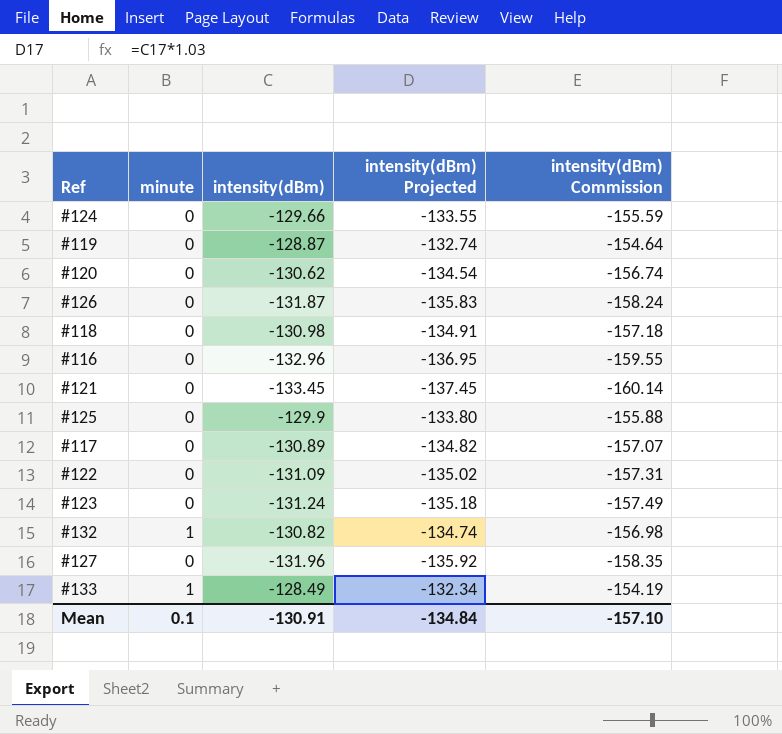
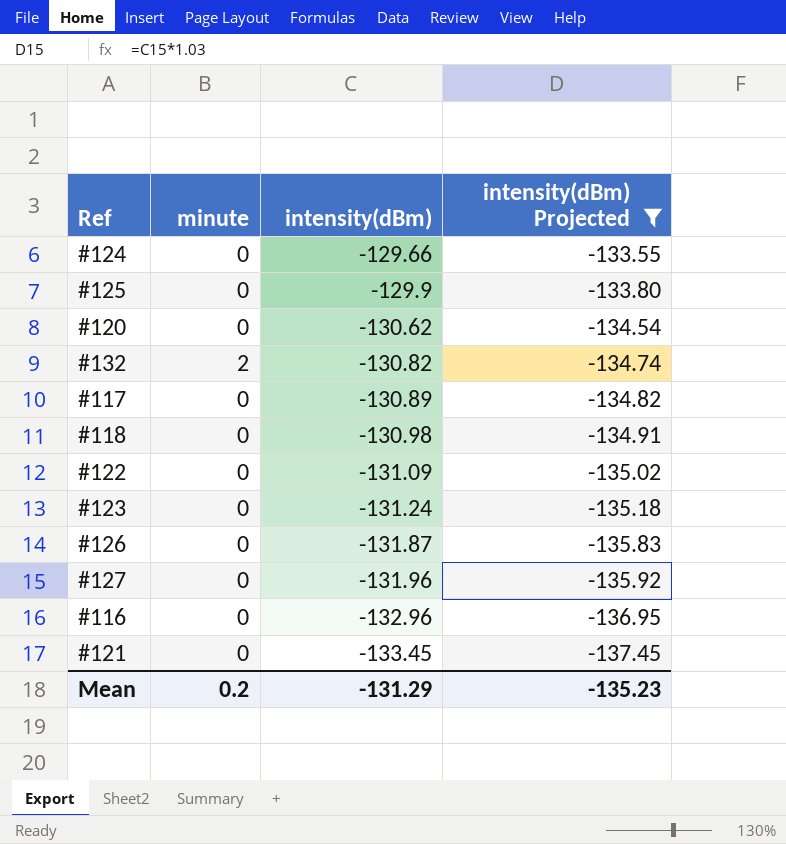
filter: none -> intensity(dBm) Projected <= -133.55
row order: none -> intensity(dBm) descending
column intensity(dBm) Commission | formula: [intensity(dBm)] * 1.2 -> none
#132 | minute: 1 -> 2
Mean | minute: 0.1 -> 0.2
Mean | intensity(dBm): -130.91 -> -131.29
Mean | intensity(dBm) Projected: -134.84 -> -135.23

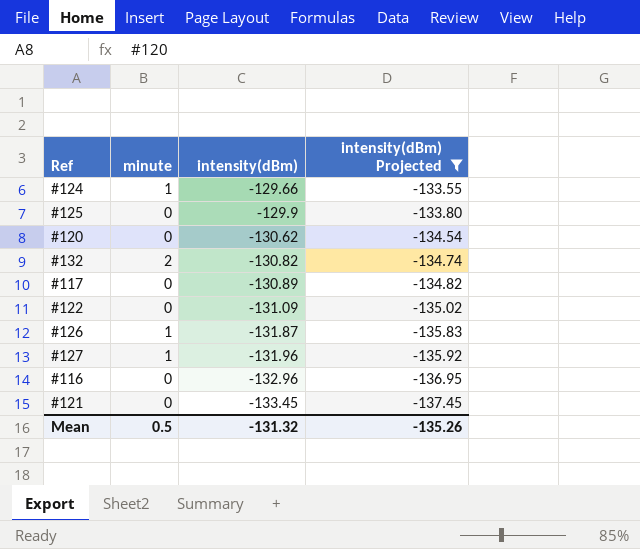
row #118: 0 | -130.98 | -134.91 -> none
row #123: 0 | -131.24 | -135.18 -> none
#124 | minute: 0 -> 1
#126 | minute: 0 -> 1
#127 | minute: 0 -> 1
Mean | minute: 0.2 -> 0.5
Mean | intensity(dBm): -131.29 -> -131.32
Mean | intensity(dBm) Projected: -135.23 -> -135.26

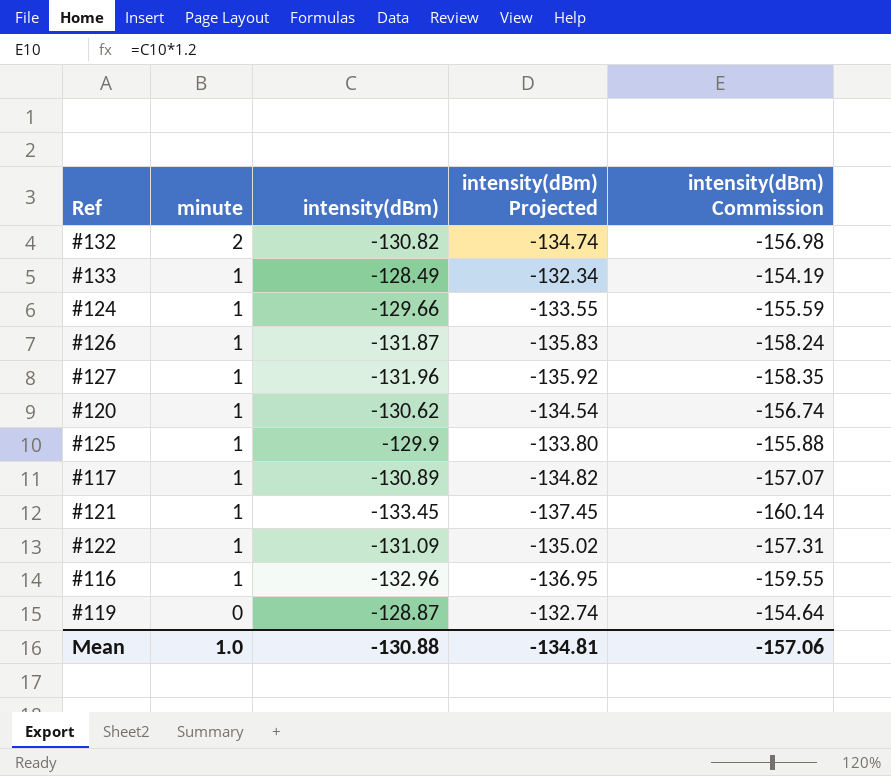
filter: intensity(dBm) Projected <= -133.55 -> none
row order: intensity(dBm) descending -> minute descending
column intensity(dBm) Commission | formula: none -> [intensity(dBm)] * 1.2
#120 | minute: 0 -> 1
#125 | minute: 0 -> 1
#117 | minute: 0 -> 1
#121 | minute: 0 -> 1
#122 | minute: 0 -> 1
#116 | minute: 0 -> 1
Mean | minute: 0.5 -> 1.0
Mean | intensity(dBm): -131.32 -> -130.88
Mean | intensity(dBm) Projected: -135.26 -> -134.81

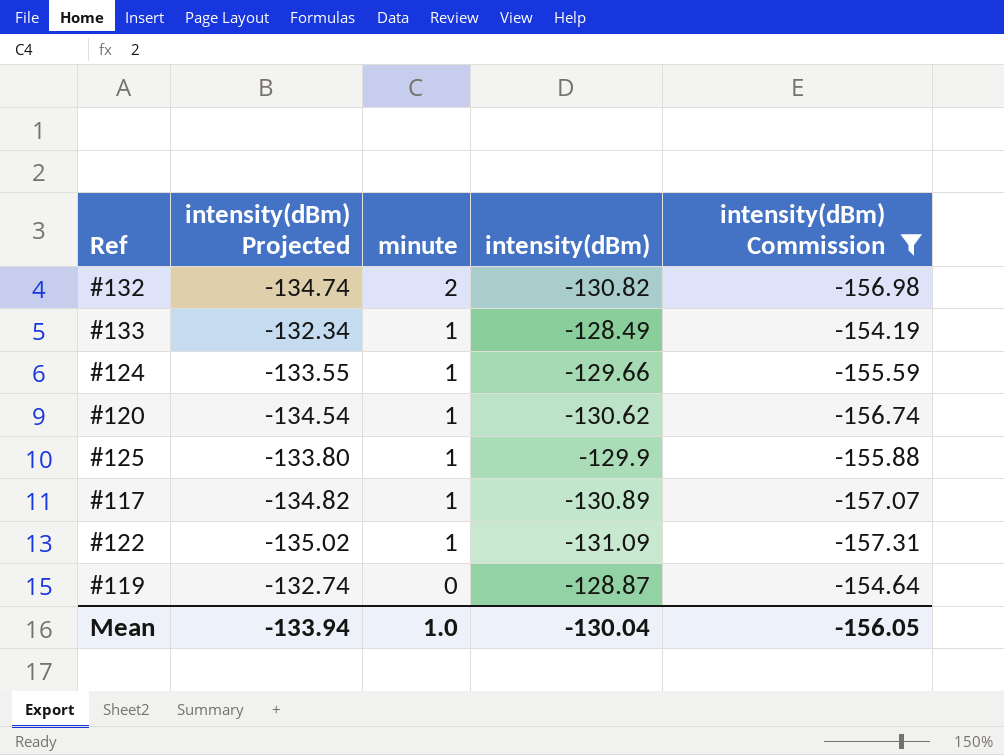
filter: none -> intensity(dBm) Commission >= -157.31
column intensity(dBm) Projected | position: 4 -> 2
Mean | intensity(dBm) Projected: -134.81 -> -133.94
Mean | intensity(dBm): -130.88 -> -130.04
Mean | intensity(dBm) Commission: -157.06 -> -156.05

